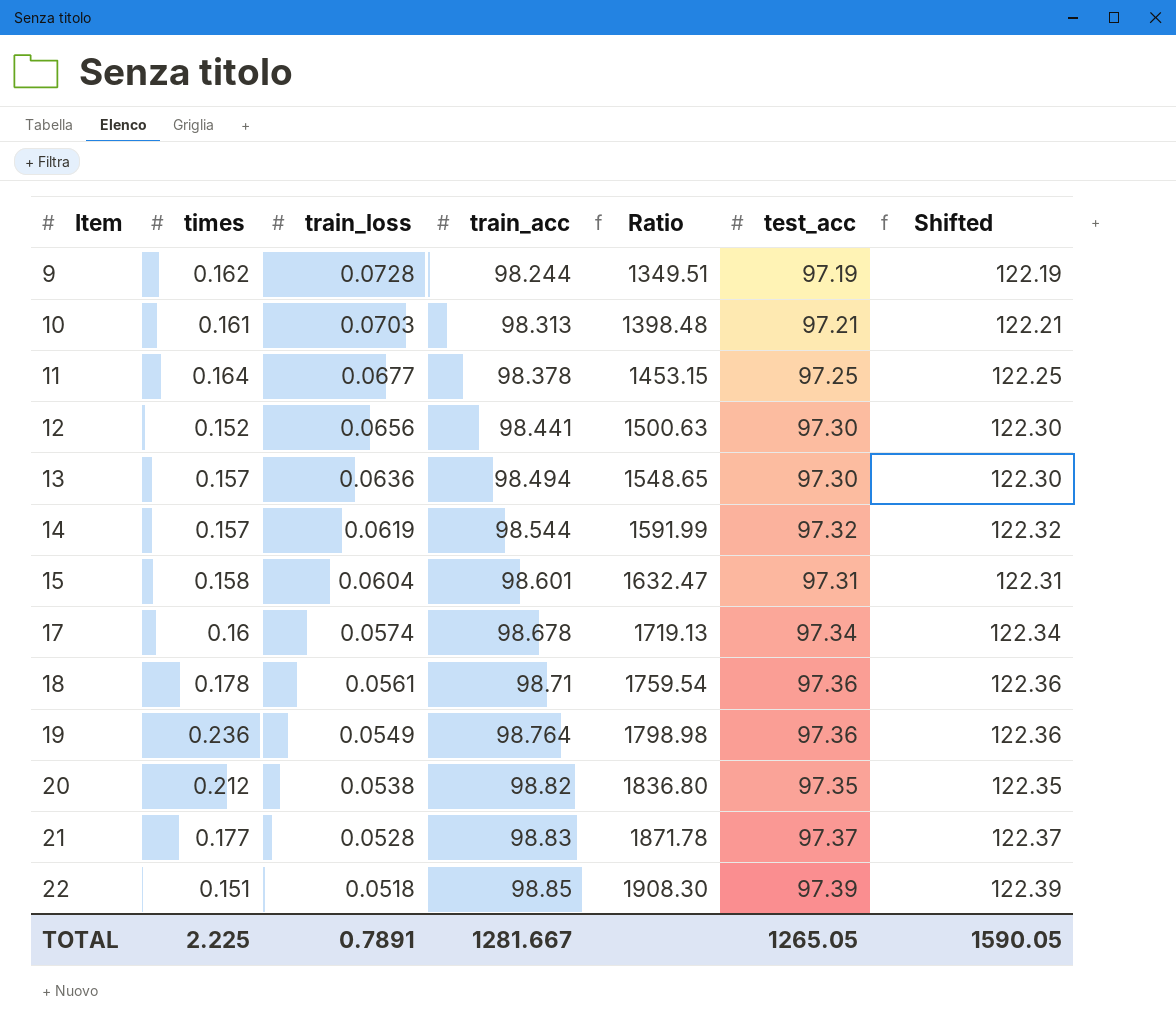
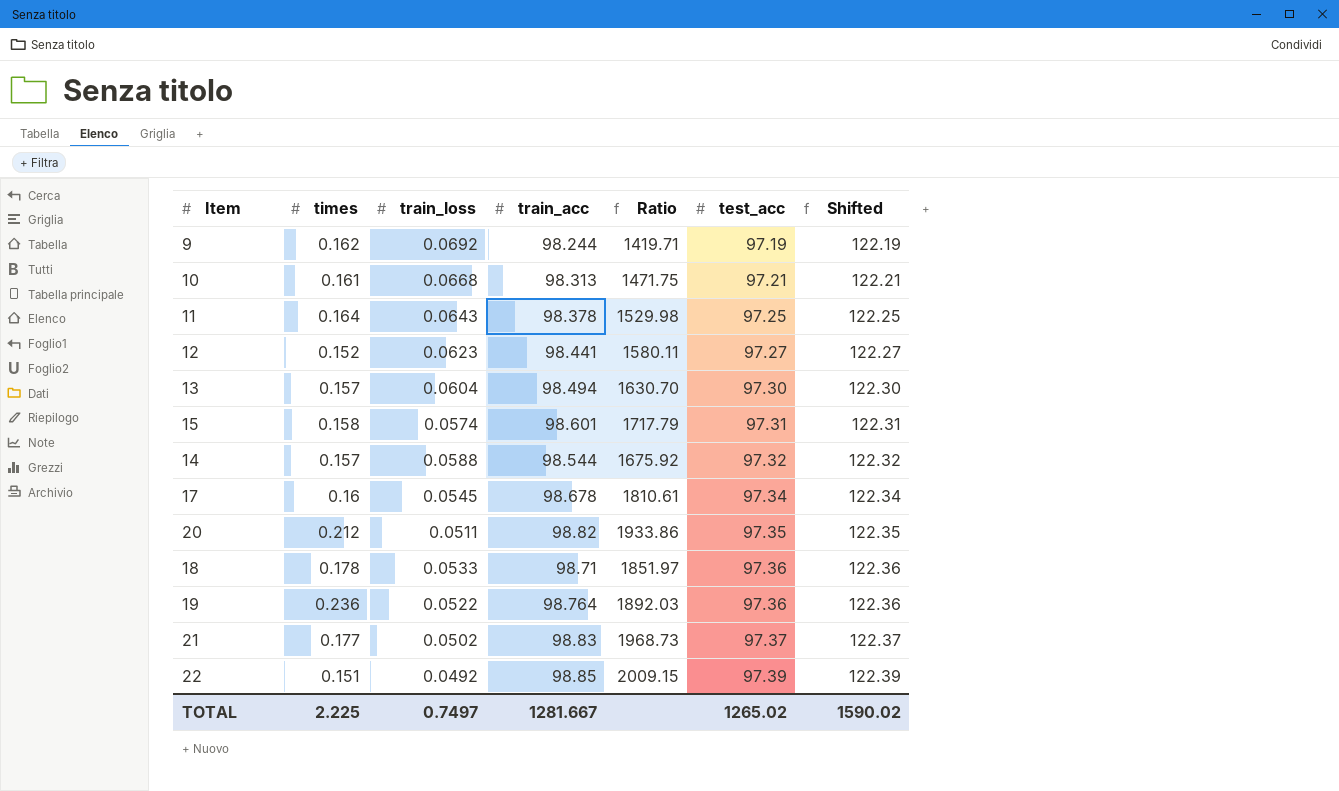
row order: Item ascending -> test_acc ascending
9 | train_loss: 0.0728 -> 0.0692
9 | Ratio: 1349.51 -> 1419.71
10 | train_loss: 0.0703 -> 0.0668
10 | Ratio: 1398.48 -> 1471.75
11 | train_loss: 0.0677 -> 0.0643
11 | Ratio: 1453.15 -> 1529.98
12 | train_loss: 0.0656 -> 0.0623
12 | Ratio: 1500.63 -> 1580.11
12 | test_acc: 97.30 -> 97.27
12 | Shifted: 122.30 -> 122.27
13 | train_loss: 0.0636 -> 0.0604
13 | Ratio: 1548.65 -> 1630.70
15 | train_loss: 0.0604 -> 0.0574
15 | Ratio: 1632.47 -> 1717.79
14 | train_loss: 0.0619 -> 0.0588
14 | Ratio: 1591.99 -> 1675.92
17 | train_loss: 0.0574 -> 0.0545
17 | Ratio: 1719.13 -> 1810.61
20 | train_loss: 0.0538 -> 0.0511
20 | Ratio: 1836.80 -> 1933.86
18 | train_loss: 0.0561 -> 0.0533
18 | Ratio: 1759.54 -> 1851.97
19 | train_loss: 0.0549 -> 0.0522
19 | Ratio: 1798.98 -> 1892.03
21 | train_loss: 0.0528 -> 0.0502
21 | Ratio: 1871.78 -> 1968.73
22 | train_loss: 0.0518 -> 0.0492
22 | Ratio: 1908.30 -> 2009.15
TOTAL | train_loss: 0.7891 -> 0.7497
TOTAL | test_acc: 1265.05 -> 1265.02
TOTAL | Shifted: 1590.05 -> 1590.02

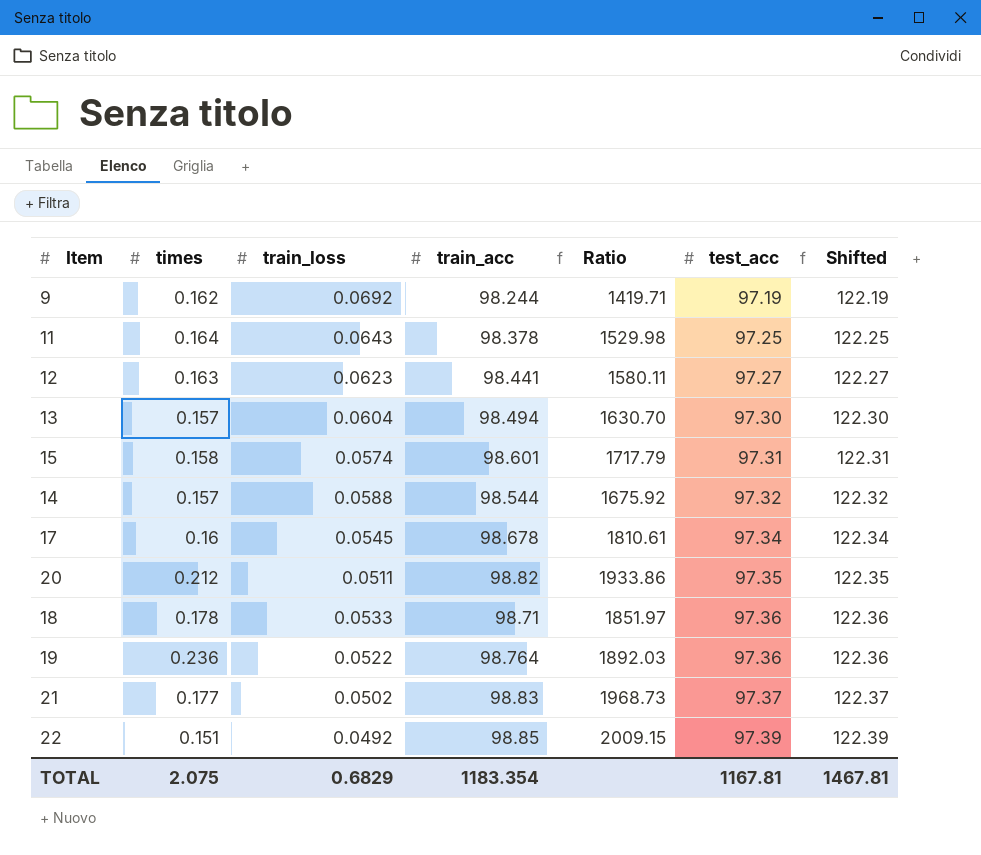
row 10: 0.161 | 0.0668 | 98.313 | 1471.75 | 97.21 | 122.21 -> none
12 | times: 0.152 -> 0.163
TOTAL | times: 2.225 -> 2.075
TOTAL | train_loss: 0.7497 -> 0.6829
TOTAL | train_acc: 1281.667 -> 1183.354
TOTAL | test_acc: 1265.02 -> 1167.81
TOTAL | Shifted: 1590.02 -> 1467.81

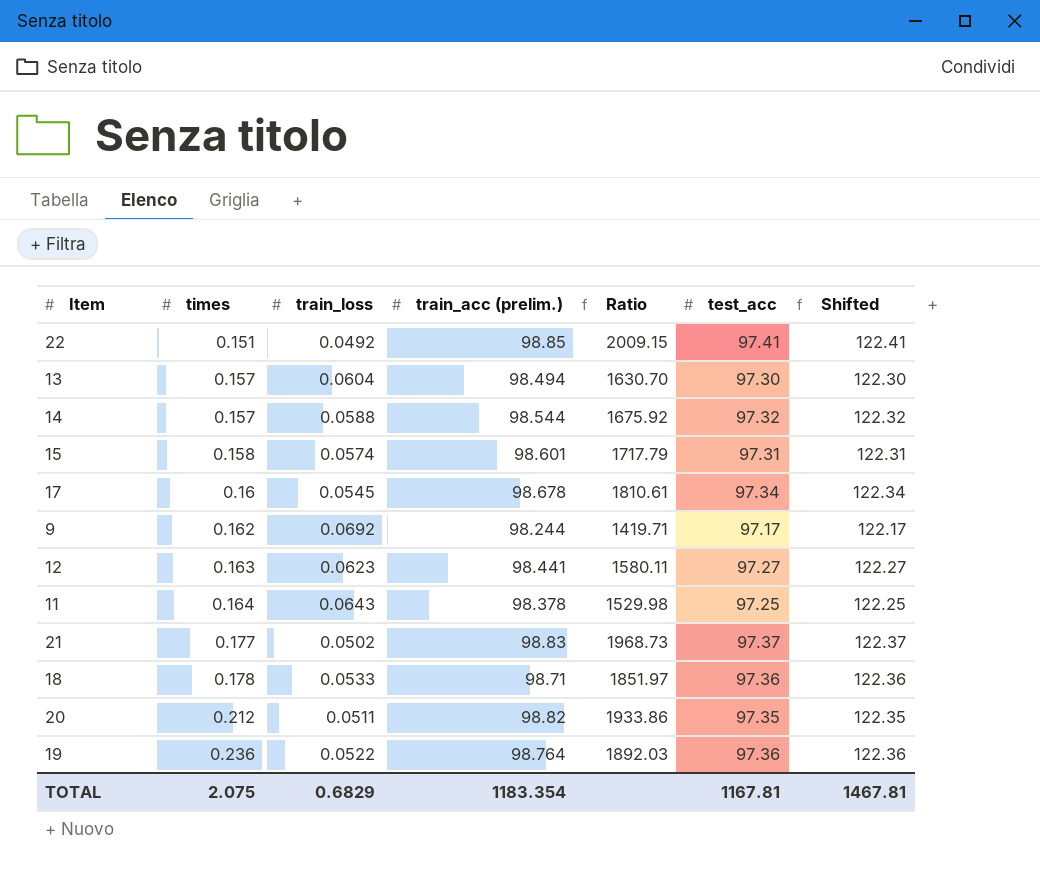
row order: test_acc ascending -> times ascending
column name: train_acc -> train_acc (prelim.)
22 | test_acc: 97.39 -> 97.41
22 | Shifted: 122.39 -> 122.41
9 | test_acc: 97.19 -> 97.17
9 | Shifted: 122.19 -> 122.17

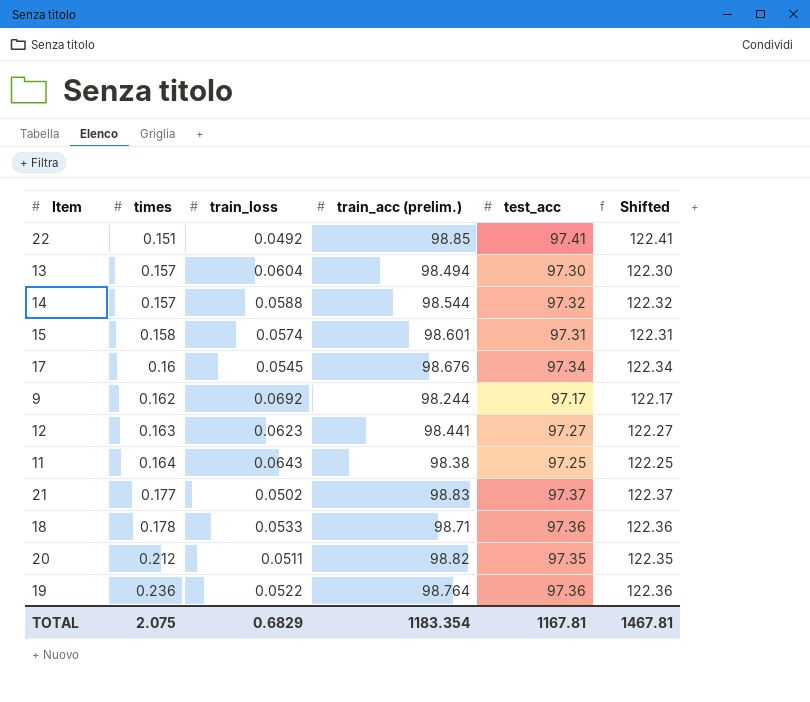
column Ratio | formula: [train_acc (prelim.)] / [train_loss] -> none
17 | train_acc (prelim.): 98.678 -> 98.676
11 | train_acc (prelim.): 98.378 -> 98.38

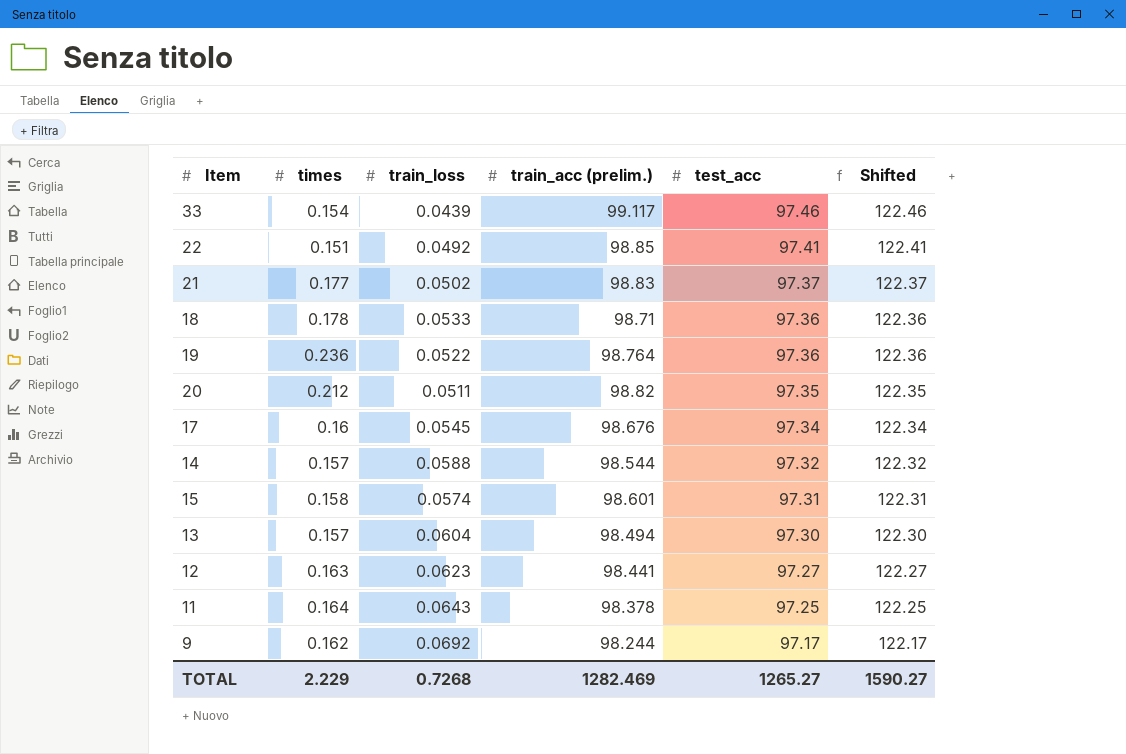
row order: times ascending -> test_acc descending
row 33: none -> 0.154 | 0.0439 | 99.117 | 97.46 | 122.46
11 | train_acc (prelim.): 98.38 -> 98.378
TOTAL | times: 2.075 -> 2.229
TOTAL | train_loss: 0.6829 -> 0.7268
TOTAL | train_acc (prelim.): 1183.354 -> 1282.469
TOTAL | test_acc: 1167.81 -> 1265.27
TOTAL | Shifted: 1467.81 -> 1590.27

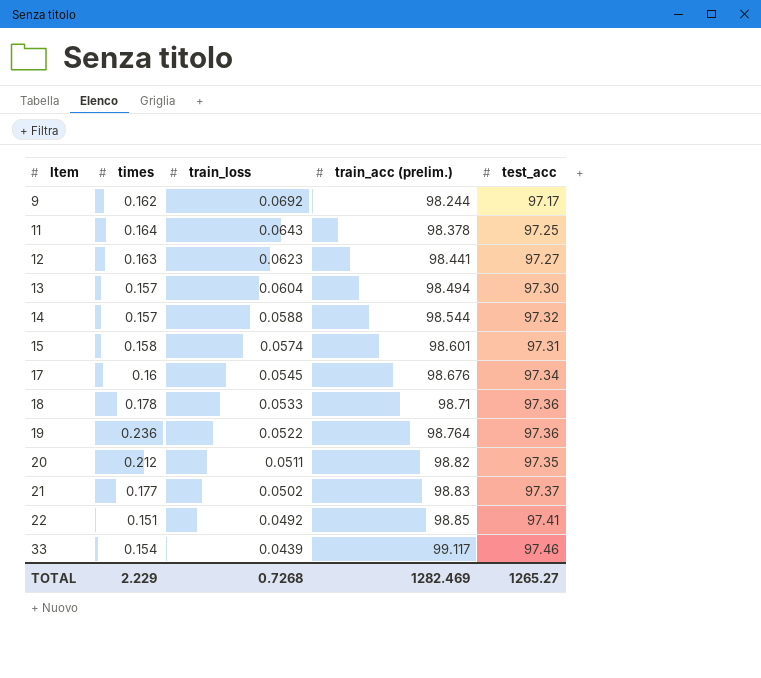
row order: test_acc descending -> Item ascending
column Shifted | formula: [test_acc] + 25 -> none

